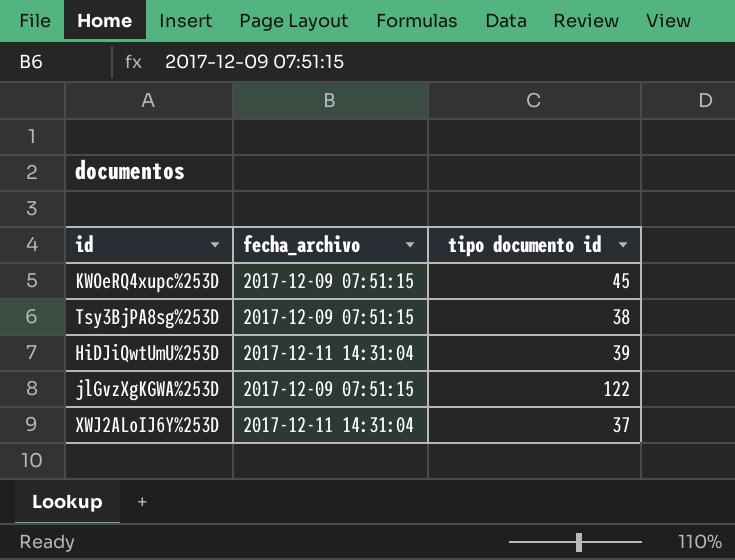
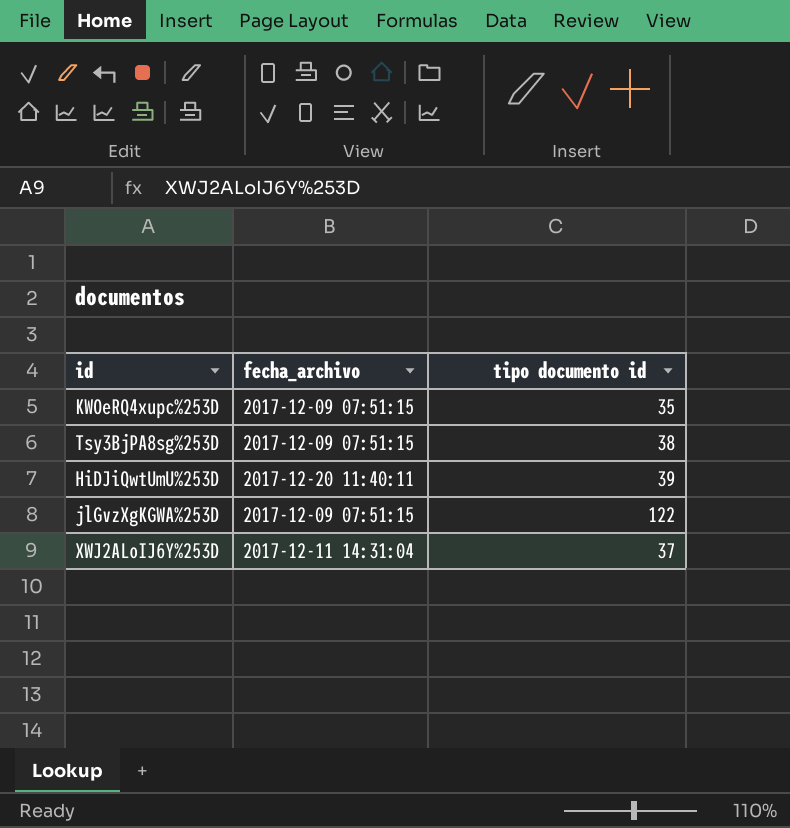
KWOeRQ4xupc%253D | tipo documento id: 45 -> 35
HiDJiQwtUmU%253D | fecha_archivo: 2017-12-11 14:31:04 -> 2017-12-20 11:40:11

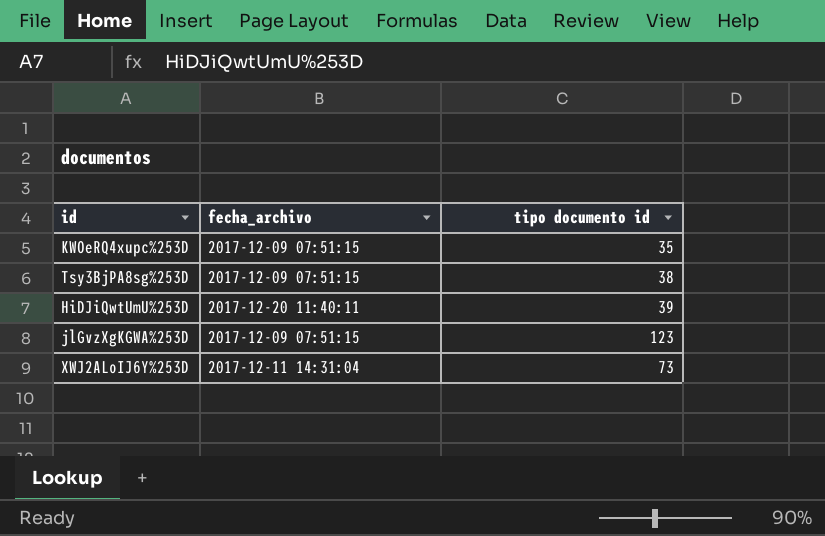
jlGvzXgKGWA%253D | tipo documento id: 122 -> 123
XWJ2ALoIJ6Y%253D | tipo documento id: 37 -> 73

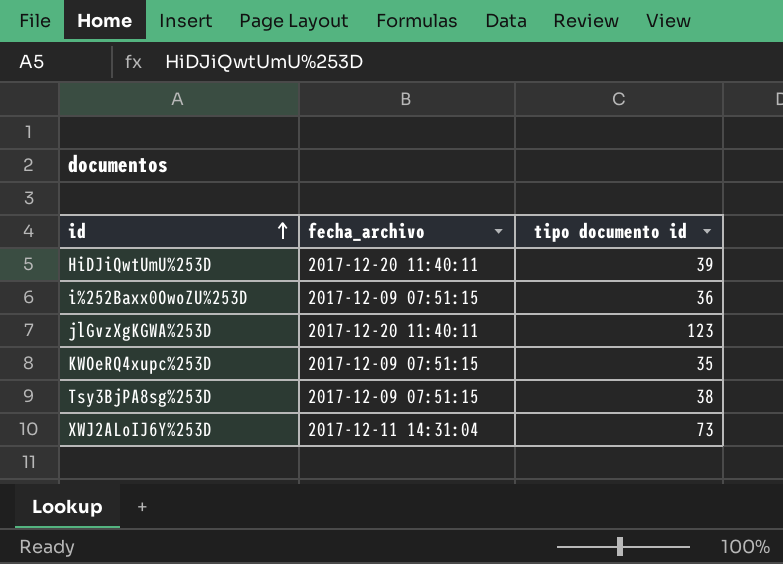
row order: none -> id ascending
row i%252Baxx0OwoZU%253D: none -> 2017-12-09 07:51:15 | 36
jlGvzXgKGWA%253D | fecha_archivo: 2017-12-09 07:51:15 -> 2017-12-20 11:40:11

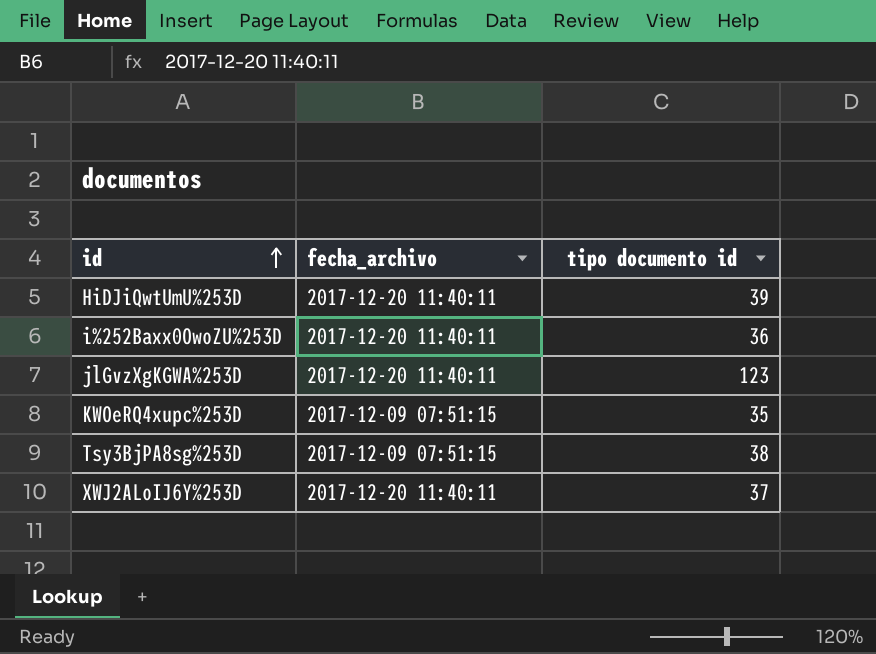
i%252Baxx0OwoZU%253D | fecha_archivo: 2017-12-09 07:51:15 -> 2017-12-20 11:40:11
XWJ2ALoIJ6Y%253D | fecha_archivo: 2017-12-11 14:31:04 -> 2017-12-20 11:40:11
XWJ2ALoIJ6Y%253D | tipo documento id: 73 -> 37

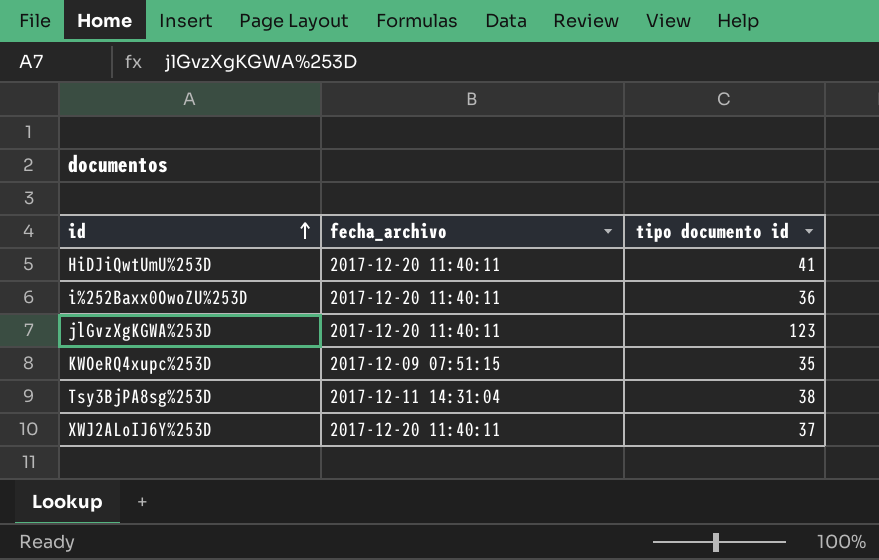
HiDJiQwtUmU%253D | tipo documento id: 39 -> 41
Tsy3BjPA8sg%253D | fecha_archivo: 2017-12-09 07:51:15 -> 2017-12-11 14:31:04

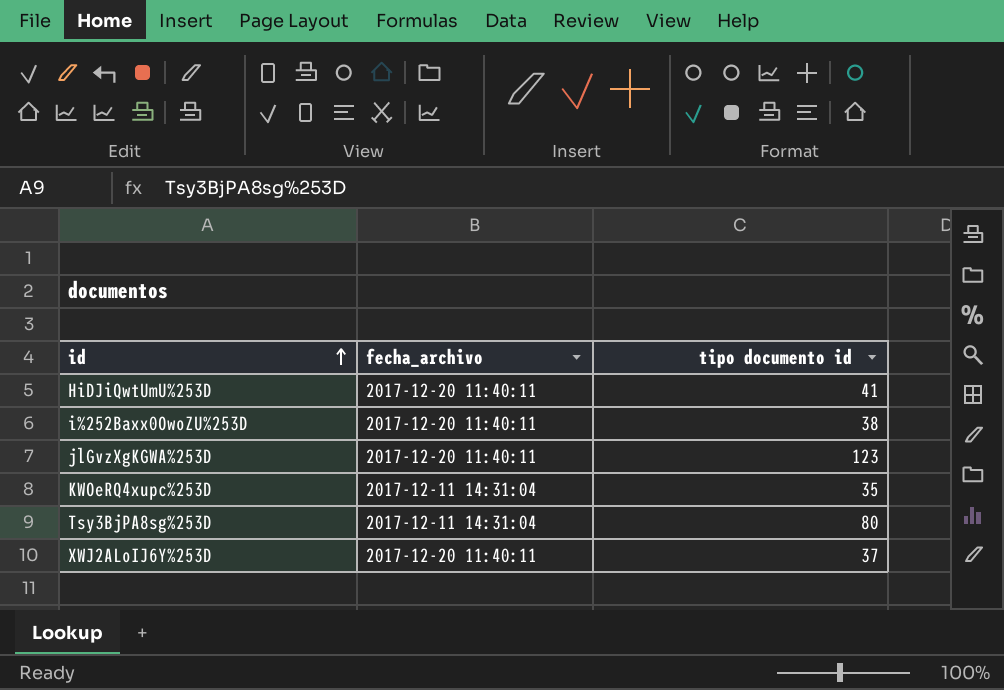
i%252Baxx0OwoZU%253D | tipo documento id: 36 -> 38
KWOeRQ4xupc%253D | fecha_archivo: 2017-12-09 07:51:15 -> 2017-12-11 14:31:04
Tsy3BjPA8sg%253D | tipo documento id: 38 -> 80

